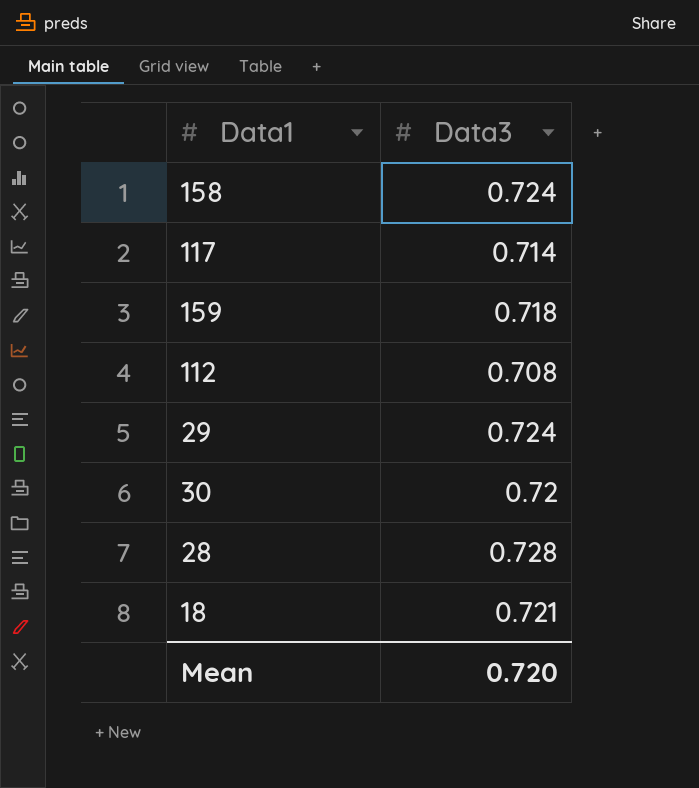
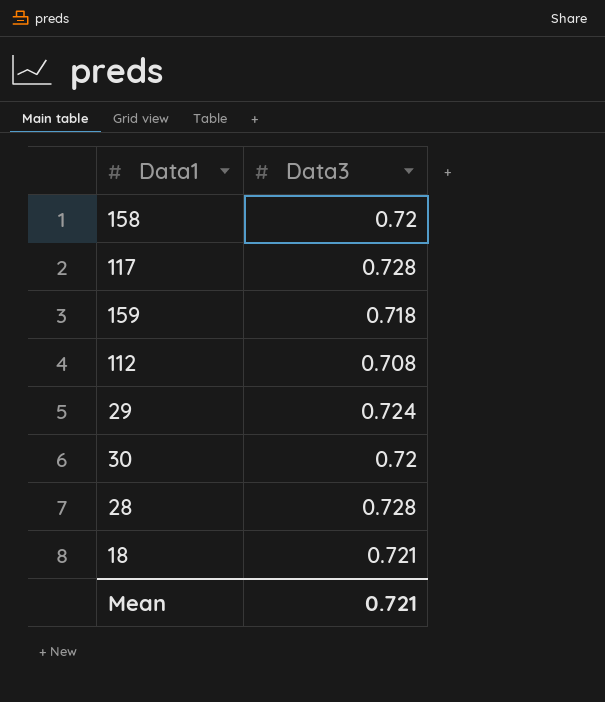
158 | Data3: 0.724 -> 0.72
117 | Data3: 0.714 -> 0.728
Mean | Data3: 0.720 -> 0.721

